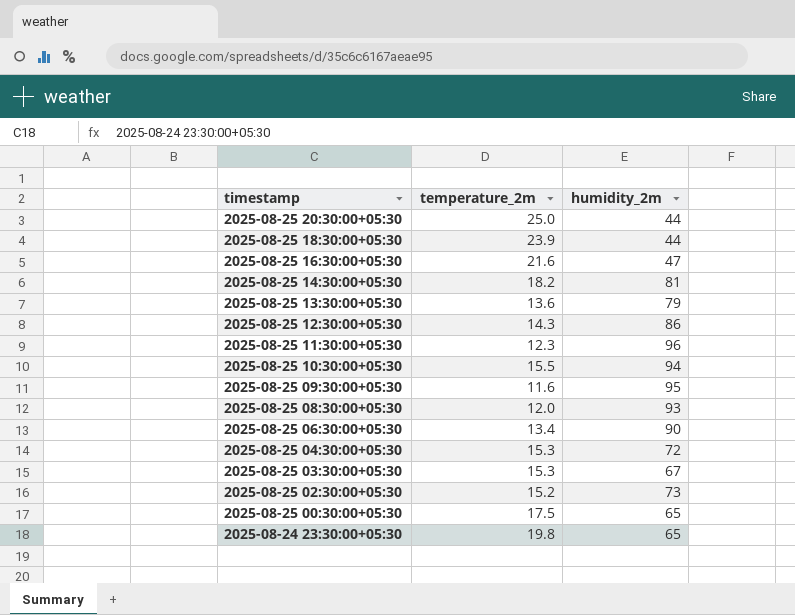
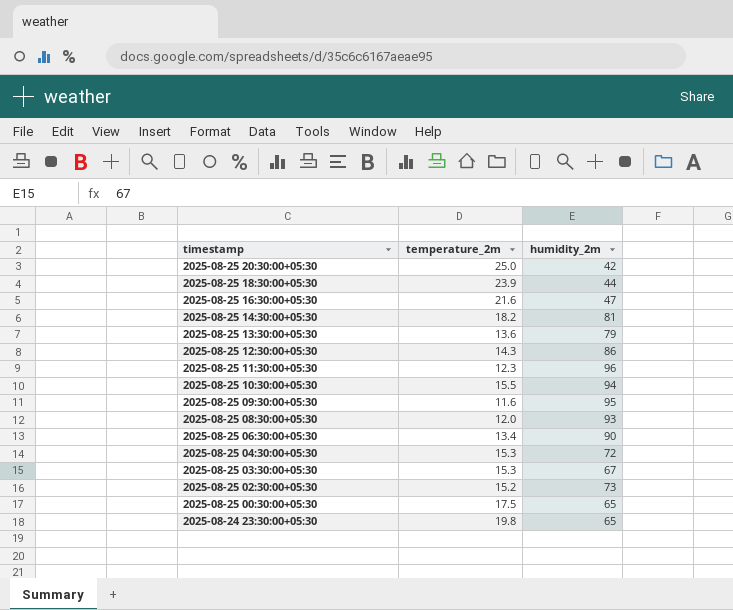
2025-08-25 20:30:00+05:30 | humidity_2m: 44 -> 42

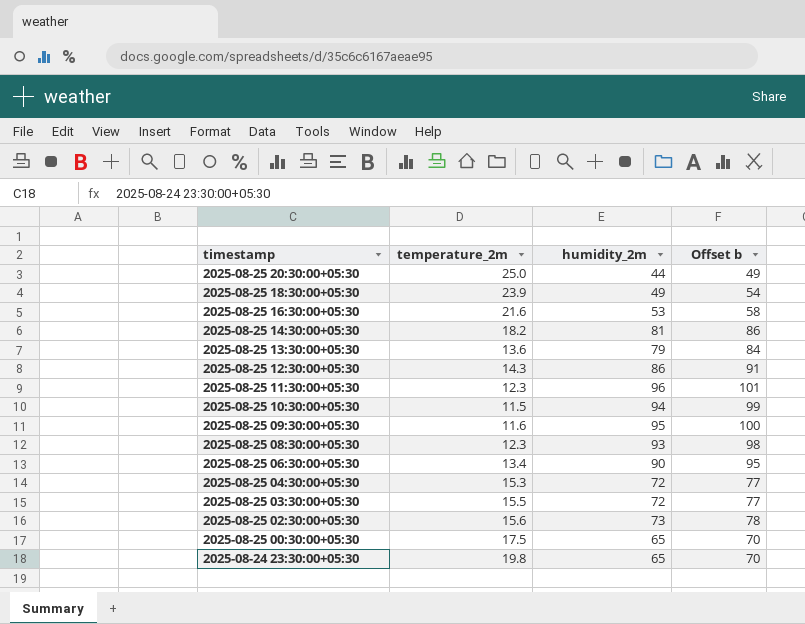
column Offset b | formula: none -> [humidity_2m] + 5
2025-08-25 20:30:00+05:30 | humidity_2m: 42 -> 44
2025-08-25 18:30:00+05:30 | humidity_2m: 44 -> 49
2025-08-25 16:30:00+05:30 | humidity_2m: 47 -> 53
2025-08-25 10:30:00+05:30 | temperature_2m: 15.5 -> 11.5
2025-08-25 08:30:00+05:30 | temperature_2m: 12.0 -> 12.3
2025-08-25 03:30:00+05:30 | temperature_2m: 15.3 -> 15.5
2025-08-25 03:30:00+05:30 | humidity_2m: 67 -> 72
2025-08-25 02:30:00+05:30 | temperature_2m: 15.2 -> 15.6

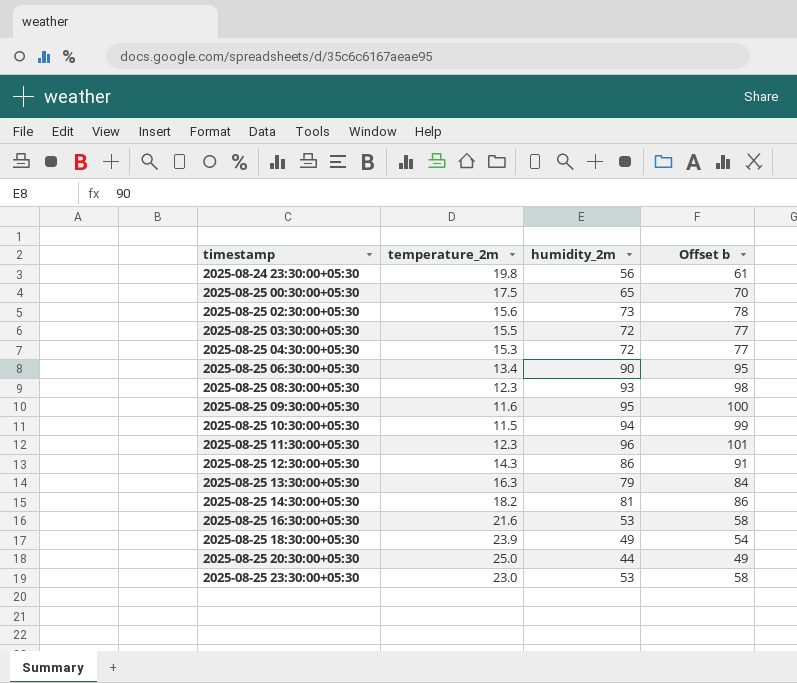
row order: timestamp descending -> timestamp ascending
2025-08-24 23:30:00+05:30 | humidity_2m: 65 -> 56
2025-08-24 23:30:00+05:30 | Offset b: 70 -> 61
2025-08-25 13:30:00+05:30 | temperature_2m: 13.6 -> 16.3
row 2025-08-25 23:30:00+05:30: none -> 23.0 | 53 | 58

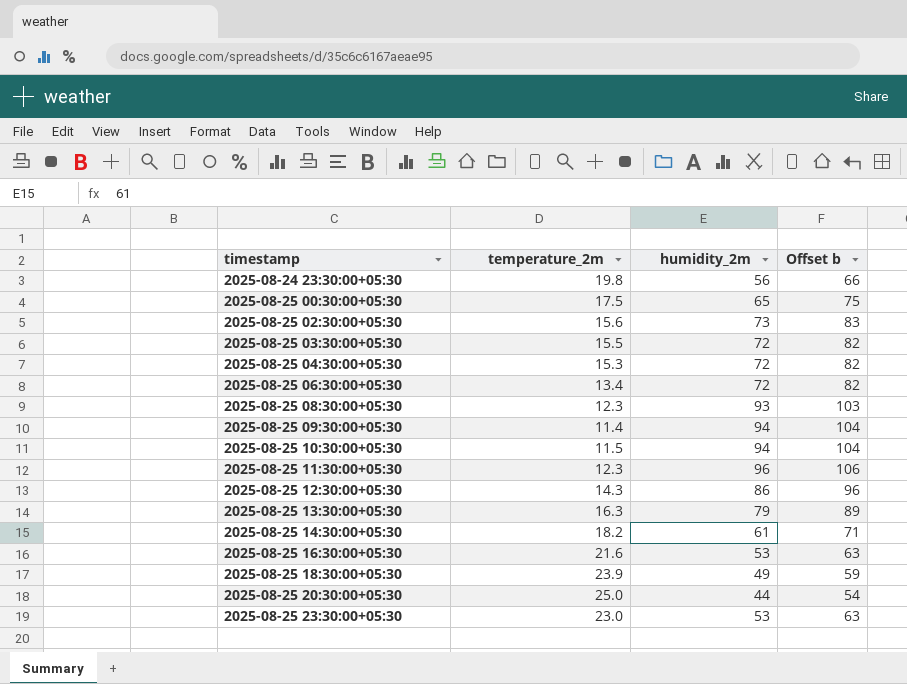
column Offset b | formula: [humidity_2m] + 5 -> [humidity_2m] + 10
2025-08-25 06:30:00+05:30 | humidity_2m: 90 -> 72
2025-08-25 09:30:00+05:30 | temperature_2m: 11.6 -> 11.4
2025-08-25 09:30:00+05:30 | humidity_2m: 95 -> 94
2025-08-25 14:30:00+05:30 | humidity_2m: 81 -> 61

